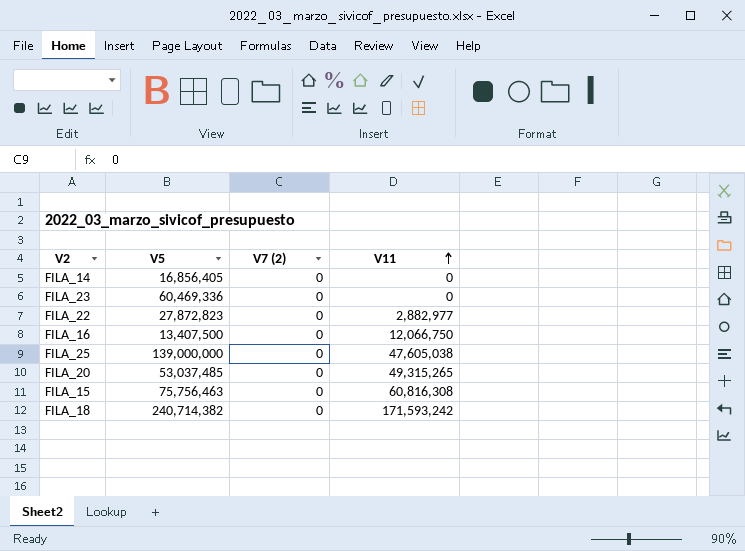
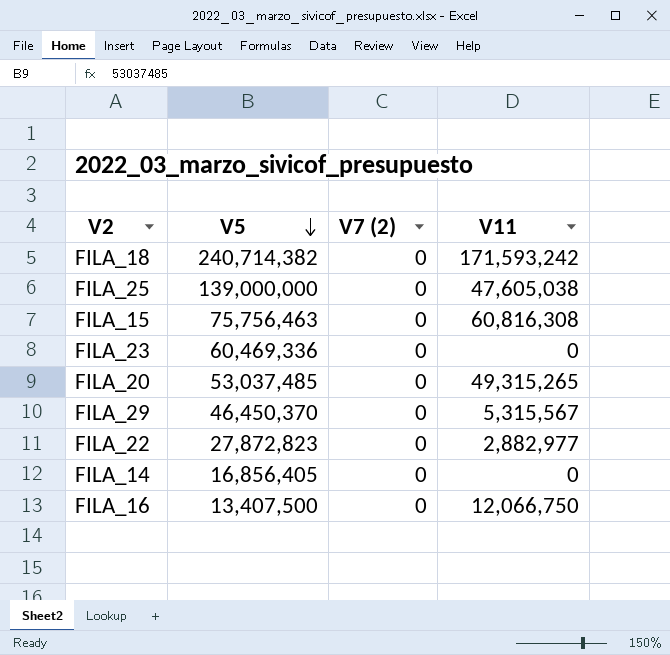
row order: V11 ascending -> V5 descending
row FILA_29: none -> 46,450,370 | 0 | 5,315,567

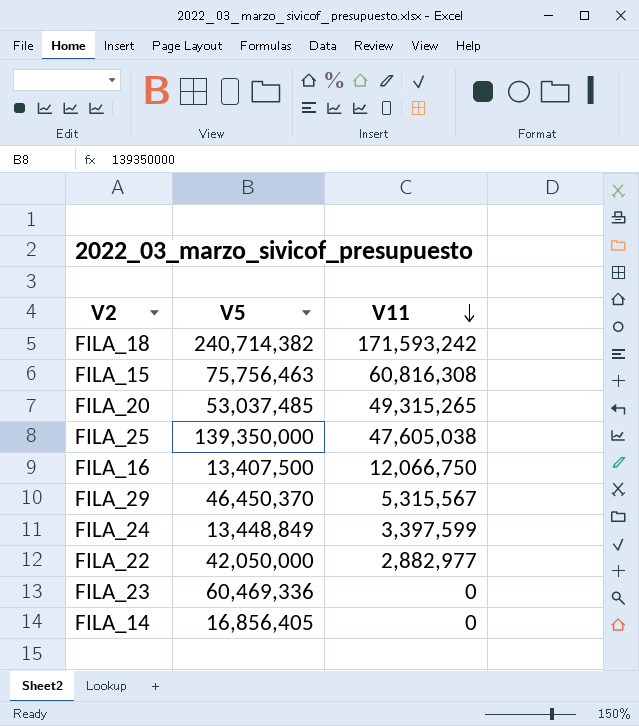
row order: V5 descending -> V11 descending
column V7 (2) | position: 3 -> none
FILA_25 | V5: 139,000,000 -> 139,350,000
row FILA_24: none -> 13,448,849 | 3,397,599
FILA_22 | V5: 27,872,823 -> 42,050,000

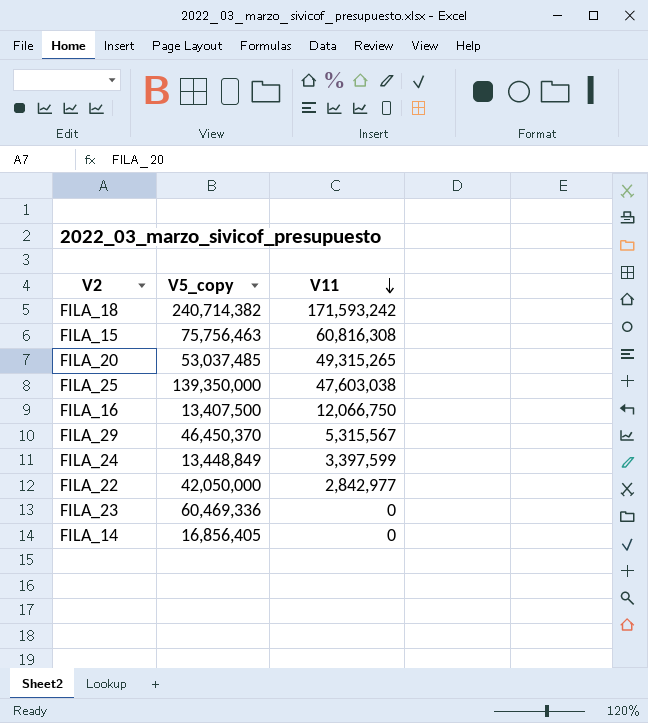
column name: V5 -> V5_copy
FILA_25 | V11: 47,605,038 -> 47,603,038
FILA_22 | V11: 2,882,977 -> 2,842,977

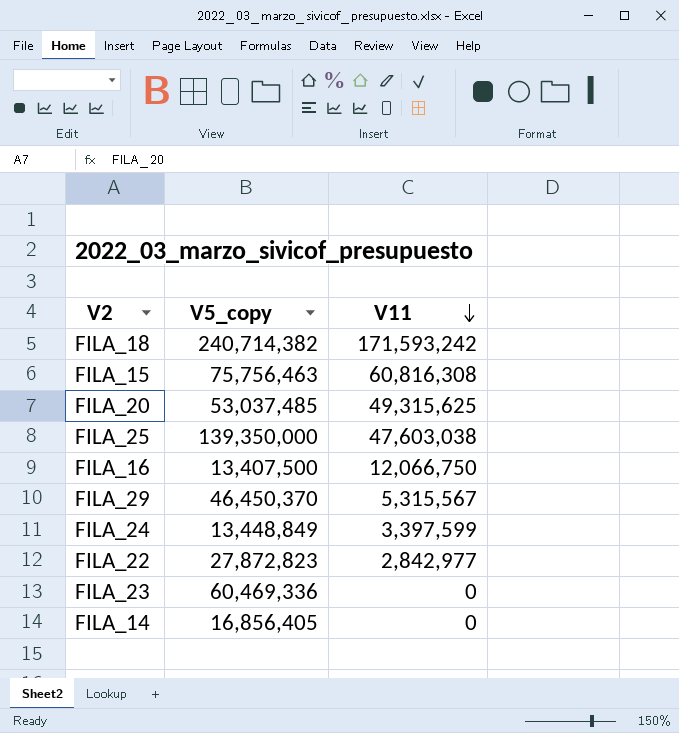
FILA_20 | V11: 49,315,265 -> 49,315,625
FILA_22 | V5_copy: 42,050,000 -> 27,872,823

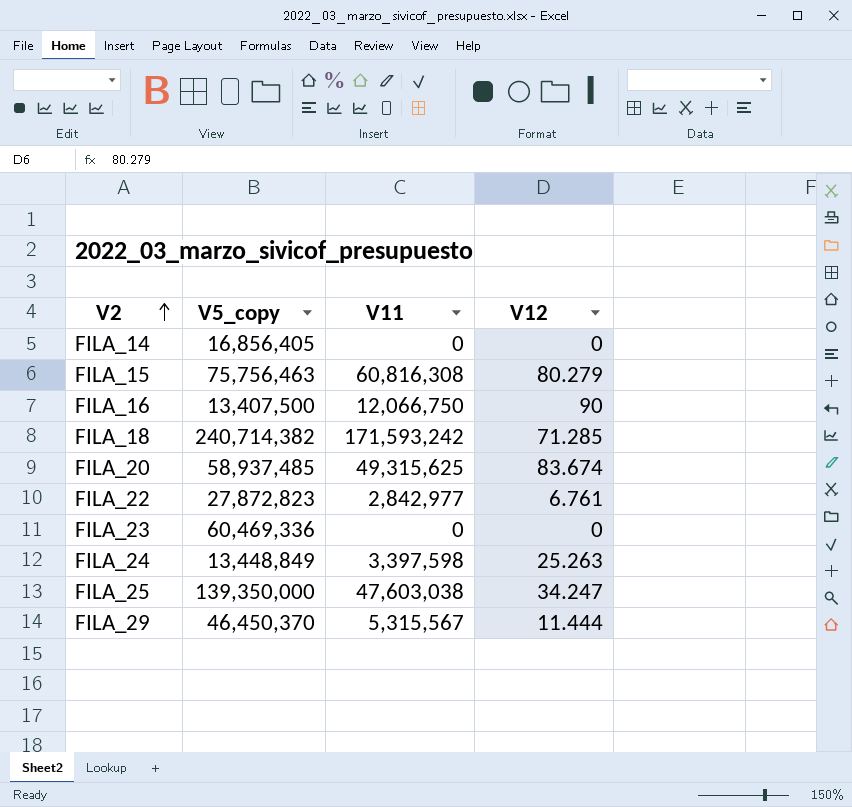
row order: V11 descending -> V2 ascending
column V12 | position: none -> 4
FILA_20 | V5_copy: 53,037,485 -> 58,937,485
FILA_24 | V11: 3,397,599 -> 3,397,598

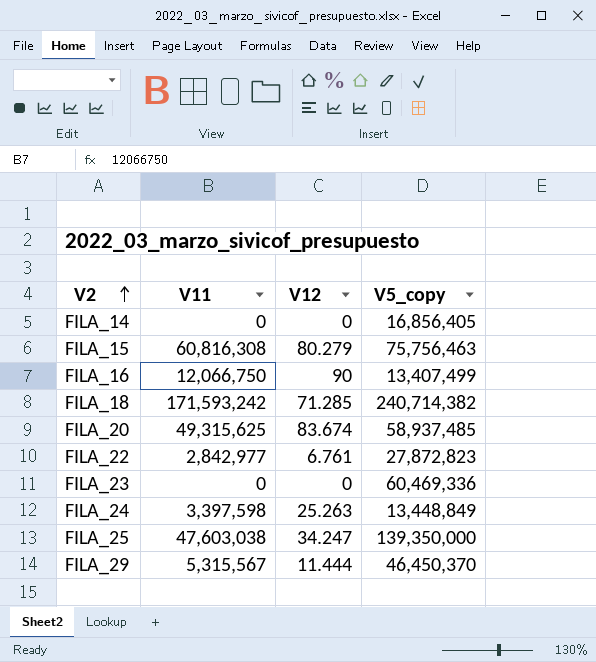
column V5_copy | position: 2 -> 4
FILA_16 | V5_copy: 13,407,500 -> 13,407,499

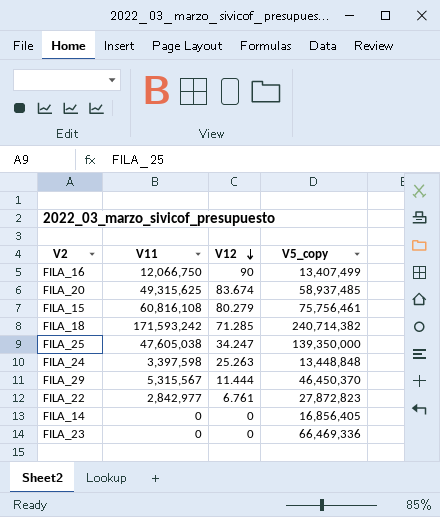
row order: V2 ascending -> V12 descending
FILA_15 | V11: 60,816,308 -> 60,816,108
FILA_15 | V5_copy: 75,756,463 -> 75,756,461
FILA_25 | V11: 47,603,038 -> 47,605,038
FILA_24 | V5_copy: 13,448,849 -> 13,448,848
FILA_23 | V5_copy: 60,469,336 -> 66,469,336

